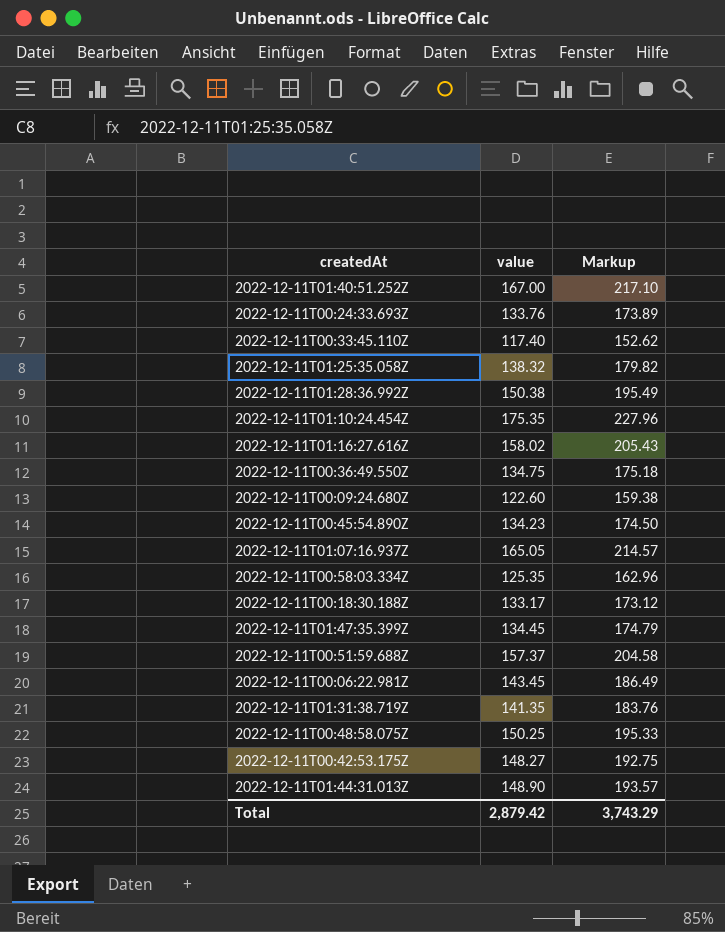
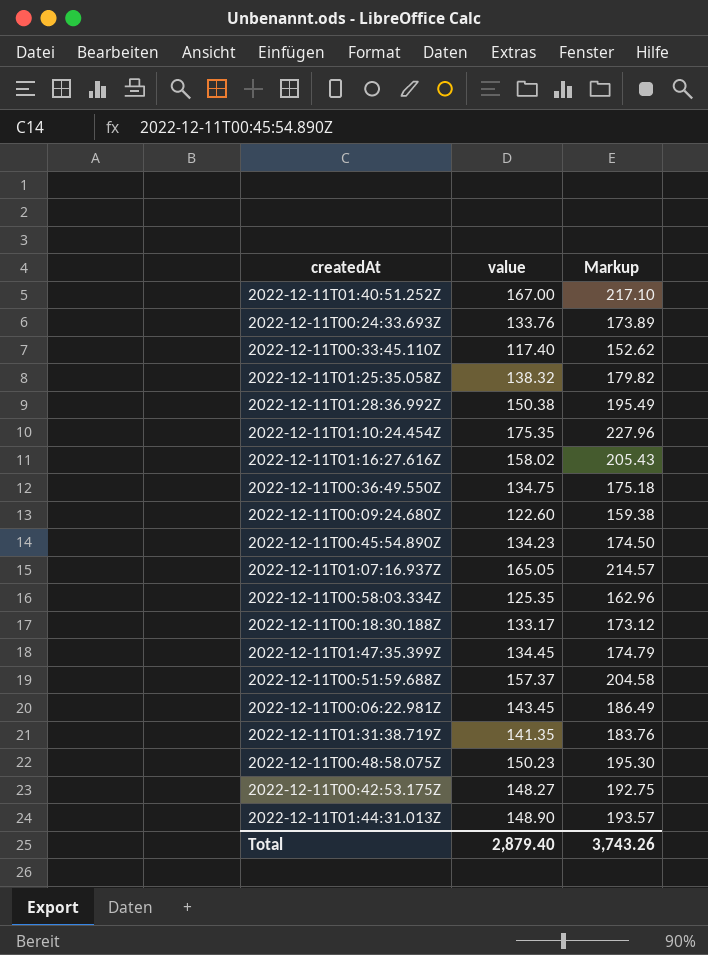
2022-12-11T00:48:58.075Z | value: 150.25 -> 150.23
2022-12-11T00:48:58.075Z | Markup: 195.33 -> 195.30
Total | value: 2,879.42 -> 2,879.40
Total | Markup: 3,743.29 -> 3,743.26

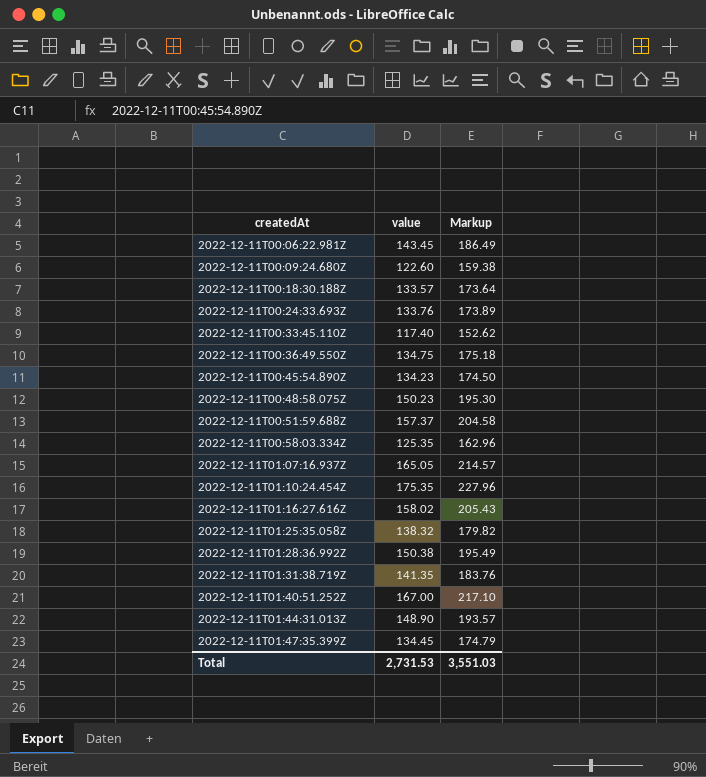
row order: none -> createdAt ascending
row 2022-12-11T00:42:53.175Z: 148.27 | 192.75 -> none
2022-12-11T00:18:30.188Z | value: 133.17 -> 133.57
2022-12-11T00:18:30.188Z | Markup: 173.12 -> 173.64
Total | value: 2,879.40 -> 2,731.53
Total | Markup: 3,743.26 -> 3,551.03

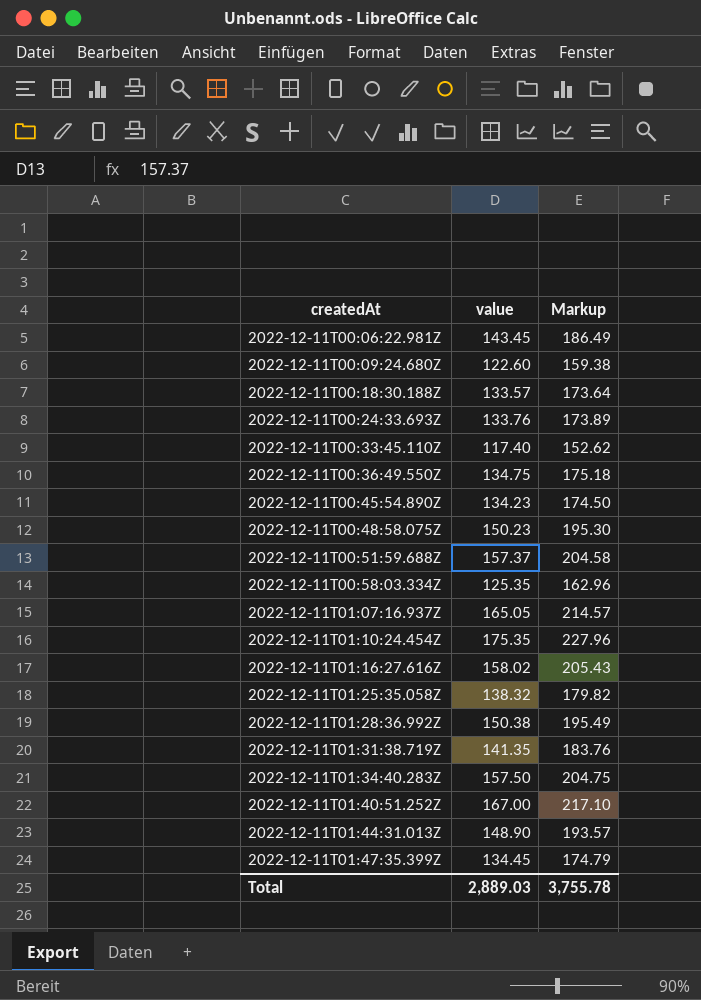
row 2022-12-11T01:34:40.283Z: none -> 157.50 | 204.75
Total | value: 2,731.53 -> 2,889.03
Total | Markup: 3,551.03 -> 3,755.78

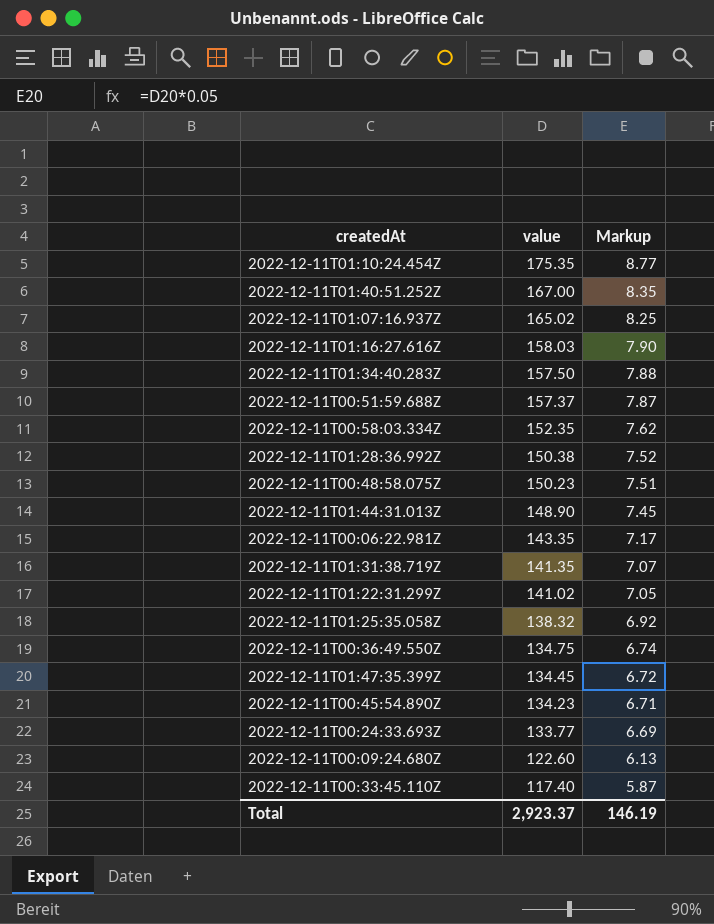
row order: createdAt ascending -> value descending
column Markup | formula: [value] * 1.3 -> [value] * 0.05
row 2022-12-11T00:18:30.188Z: 133.57 | 173.64 -> none
2022-12-11T01:07:16.937Z | value: 165.05 -> 165.02
2022-12-11T01:16:27.616Z | value: 158.02 -> 158.03
2022-12-11T00:58:03.334Z | value: 125.35 -> 152.35
2022-12-11T00:06:22.981Z | value: 143.45 -> 143.35
row 2022-12-11T01:22:31.299Z: none -> 141.02 | 7.05
2022-12-11T00:24:33.693Z | value: 133.76 -> 133.77
Total | value: 2,889.03 -> 2,923.37
Total | Markup: 3,755.78 -> 146.19

